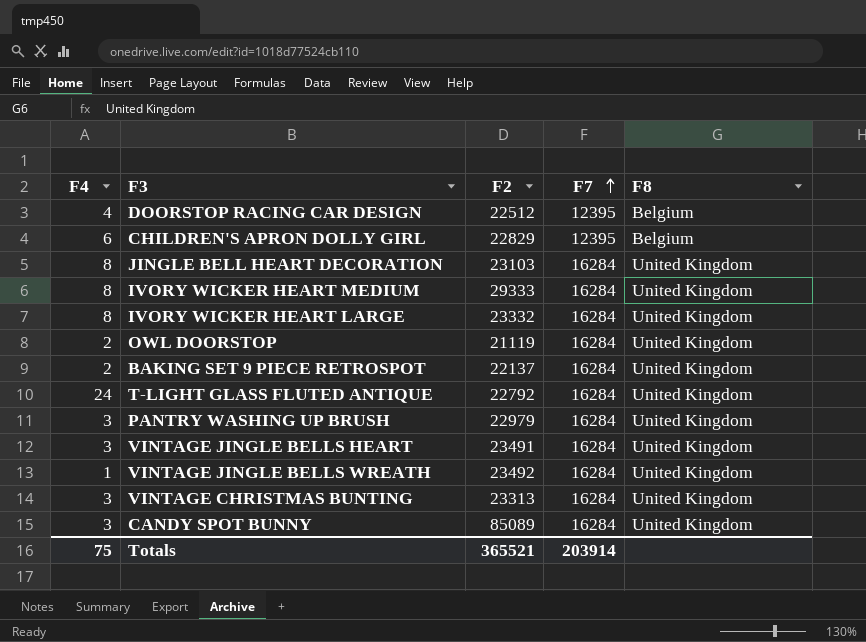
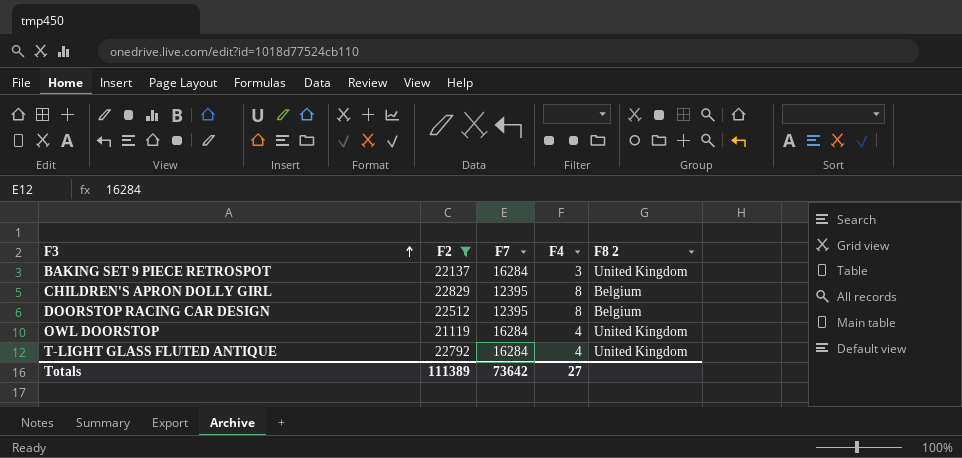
filter: none -> F2 <= 22829
row order: F7 ascending -> F3 ascending
column F4 | position: 1 -> 4
column name: F8 -> F8 2
BAKING SET 9 PIECE RETROSPOT | F4: 2 -> 3
CHILDREN'S APRON DOLLY GIRL | F4: 6 -> 8
DOORSTOP RACING CAR DESIGN | F4: 4 -> 8
OWL DOORSTOP | F4: 2 -> 4
T-LIGHT GLASS FLUTED ANTIQUE | F4: 24 -> 4
Totals | F2: 365521 -> 111389
Totals | F7: 203914 -> 73642
Totals | F4: 75 -> 27

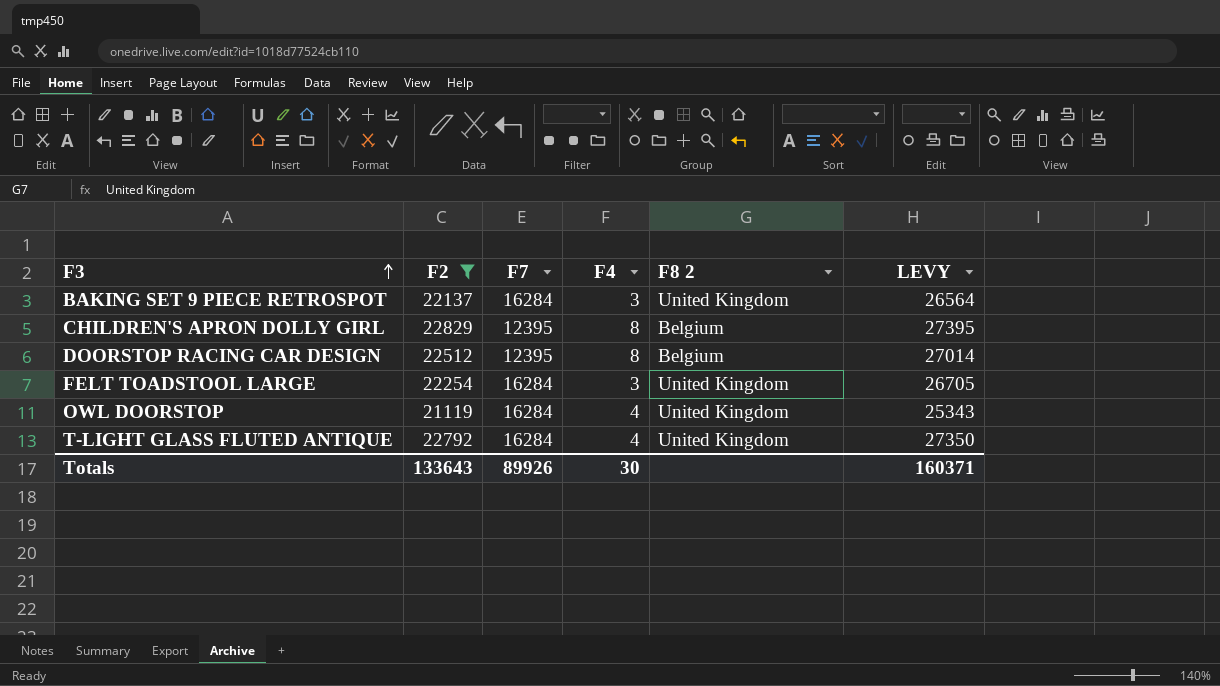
column LEVY | formula: none -> [F2] * 1.2
row FELT TOADSTOOL LARGE: none -> 22254 | 16284 | 3 | United Kingdom | 26705
Totals | F2: 111389 -> 133643
Totals | F7: 73642 -> 89926
Totals | F4: 27 -> 30

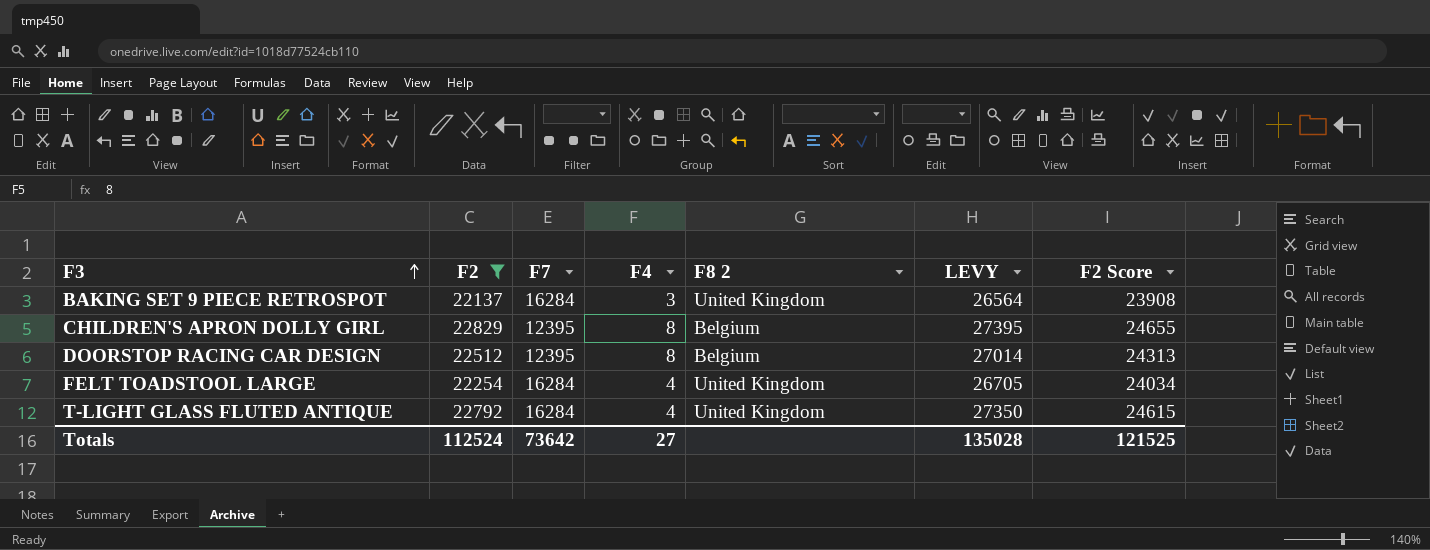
column F2 Score | formula: none -> [F2] * 1.08
row OWL DOORSTOP: 21119 | 16284 | 4 | United Kingdom | 25343 -> none
FELT TOADSTOOL LARGE | F4: 3 -> 4
Totals | F2: 133643 -> 112524
Totals | F7: 89926 -> 73642
Totals | F4: 30 -> 27
Totals | LEVY: 160371 -> 135028

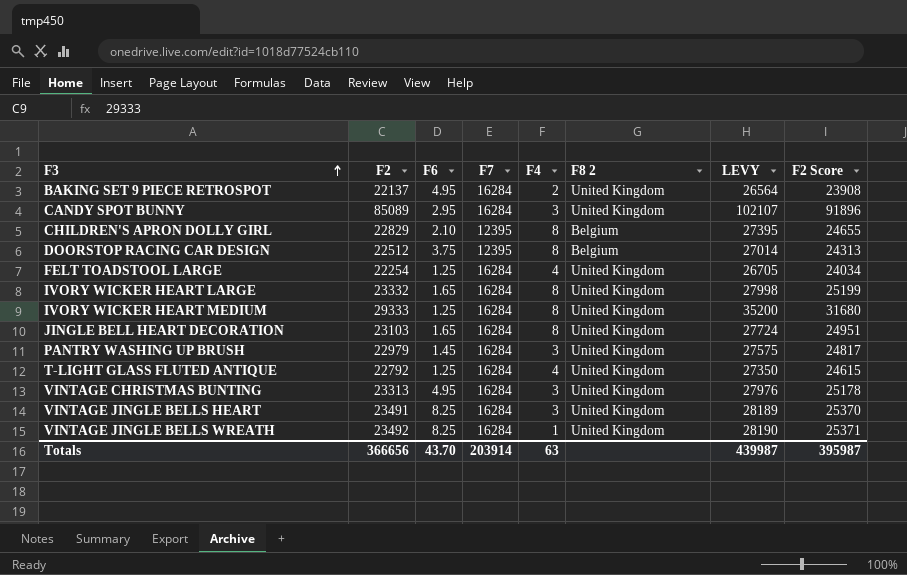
filter: F2 <= 22829 -> none
column F6 | position: none -> 3
BAKING SET 9 PIECE RETROSPOT | F4: 3 -> 2
Totals | F2: 112524 -> 366656
Totals | F7: 73642 -> 203914
Totals | F4: 27 -> 63
Totals | LEVY: 135028 -> 439987
Totals | F2 Score: 121525 -> 395987

